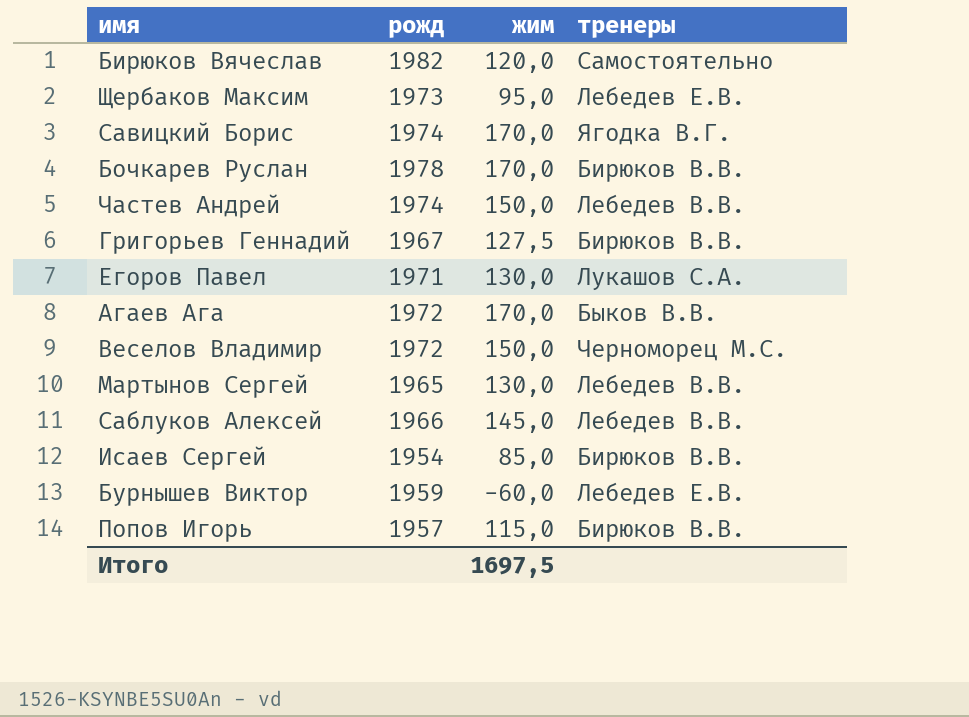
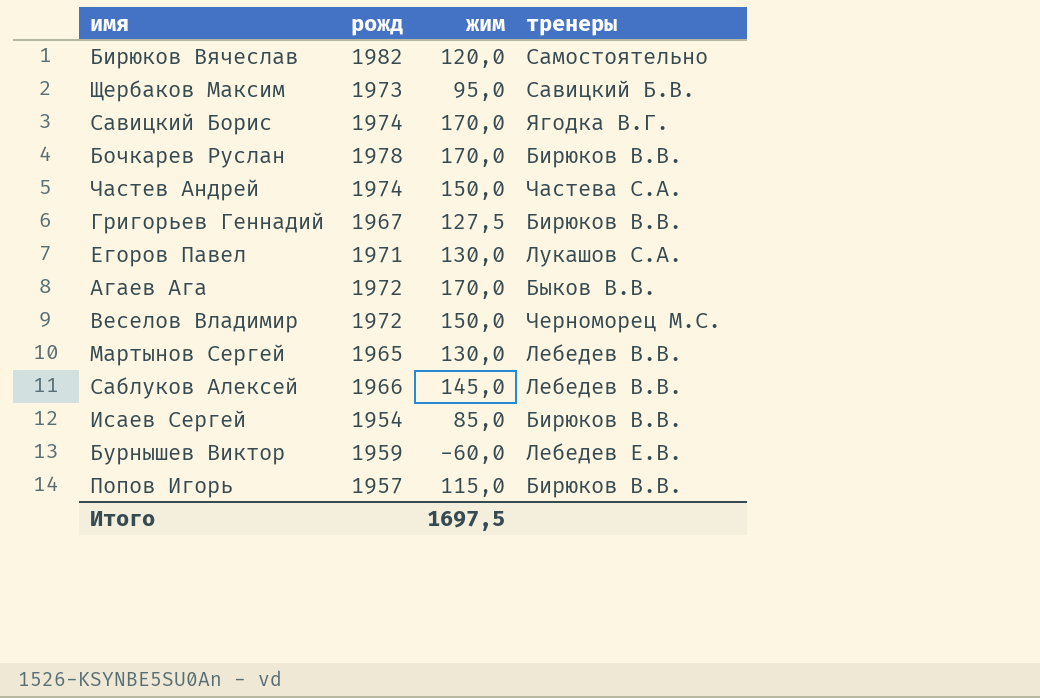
Щербаков Максим | тренеры: Лебедев Е.В. -> Савицкий Б.В.
Частев Андрей | тренеры: Лебедев В.В. -> Частева С.А.

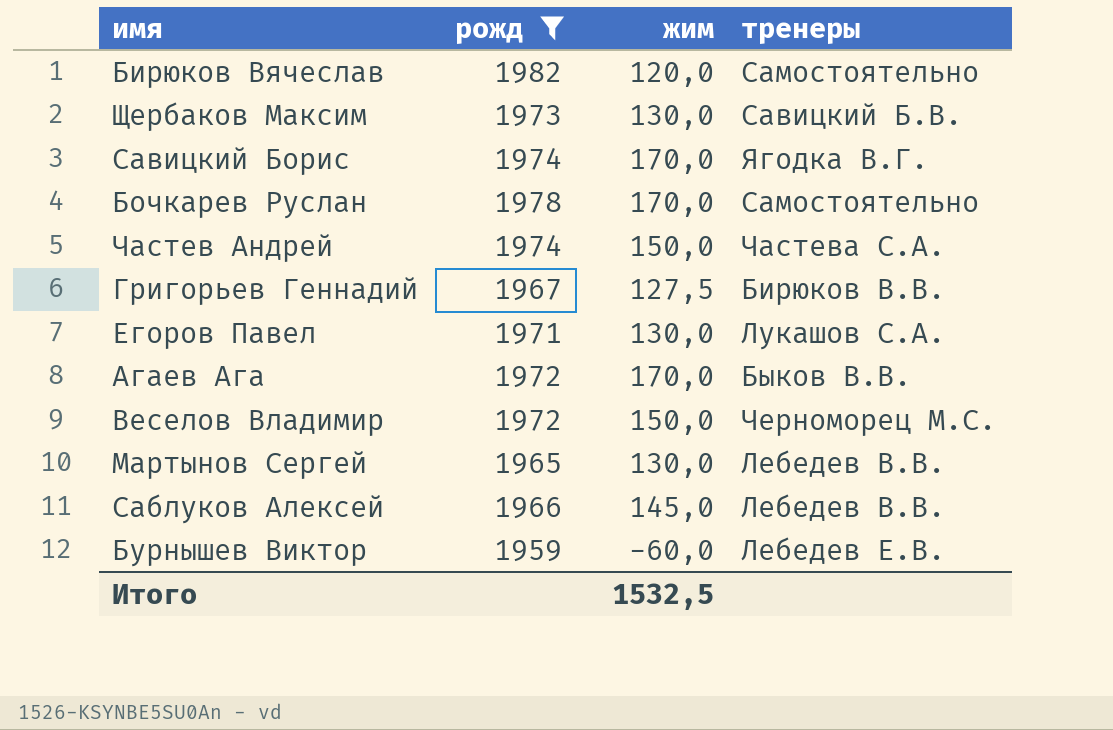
filter: none -> рожд >= 1959
Щербаков Максим | жим: 95,0 -> 130,0
Бочкарев Руслан | тренеры: Бирюков В.В. -> Самостоятельно
Итого | жим: 1697,5 -> 1532,5

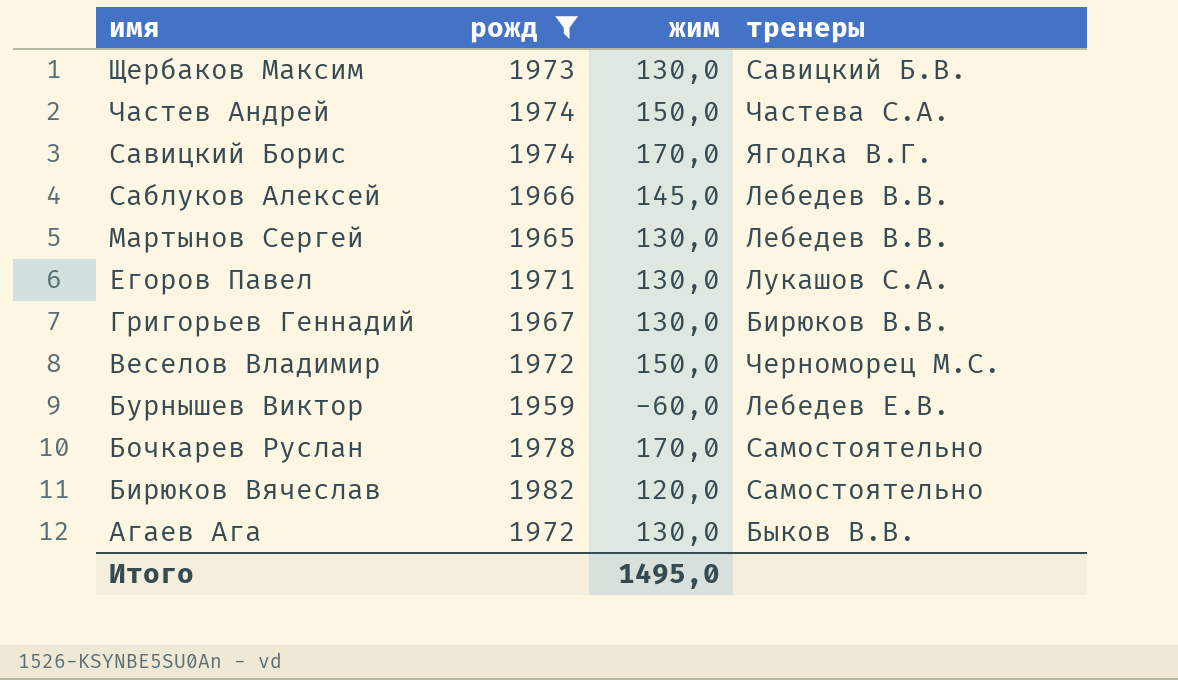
row order: none -> имя descending
Григорьев Геннадий | жим: 127,5 -> 130,0
Агаев Ага | жим: 170,0 -> 130,0
Итого | жим: 1532,5 -> 1495,0

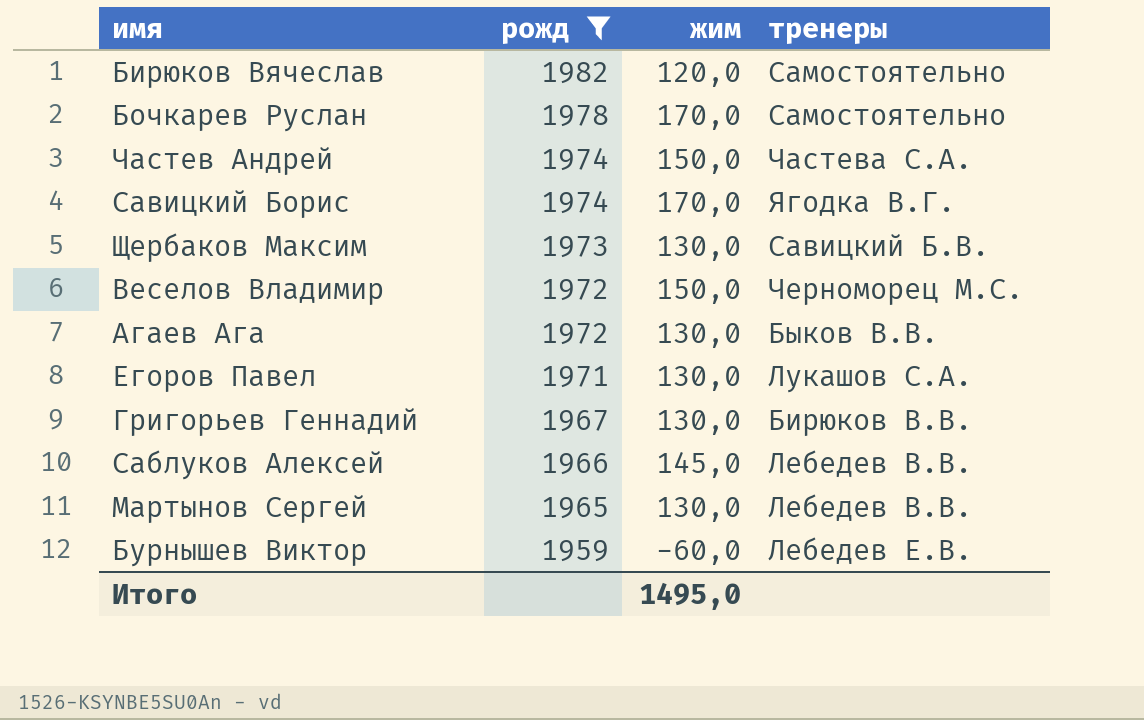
row order: имя descending -> рожд descending

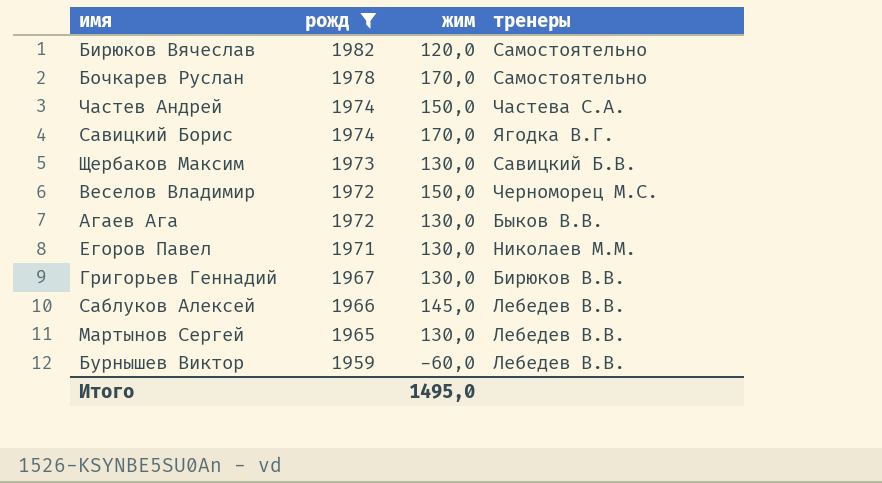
Егоров Павел | тренеры: Лукашов С.А. -> Николаев М.М.
Бурнышев Виктор | тренеры: Лебедев Е.В. -> Лебедев В.В.

